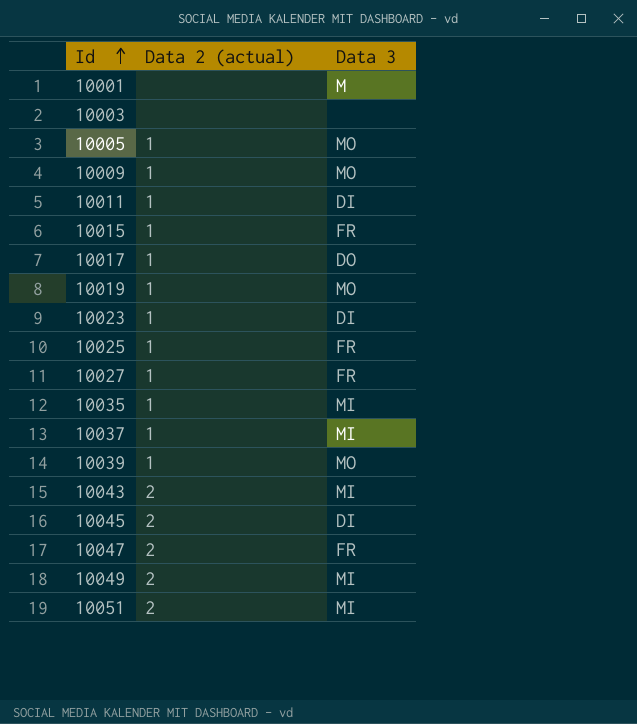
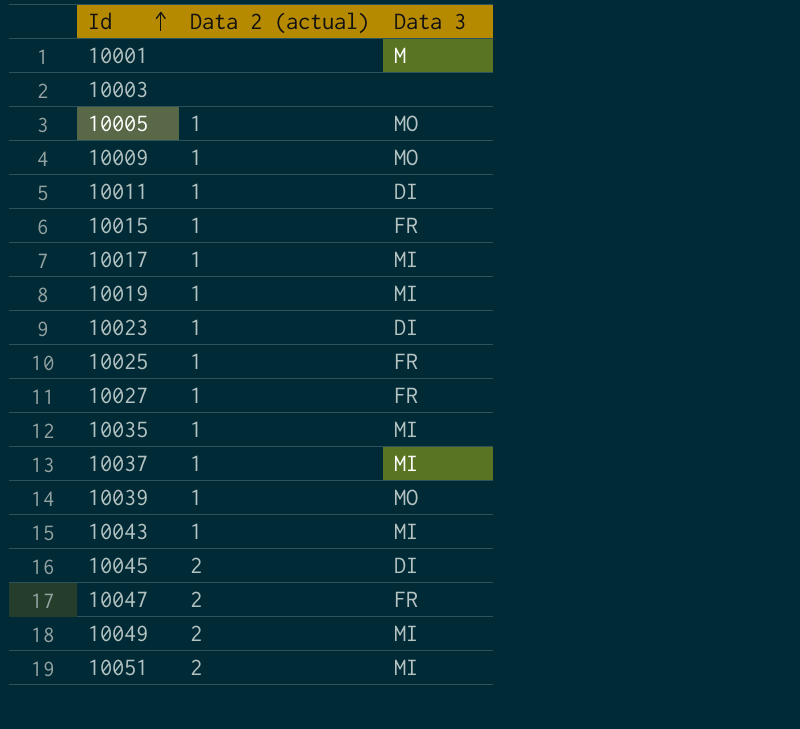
10017 | Data 3: DO -> MI
10019 | Data 3: MO -> MI
10043 | Data 2 (actual): 2 -> 1

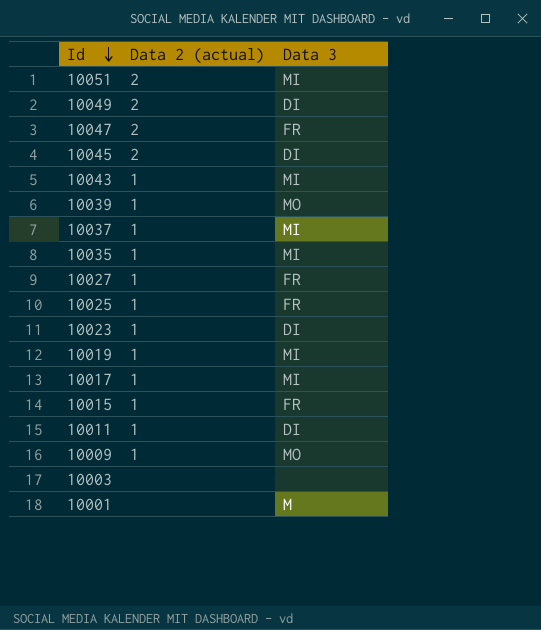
row order: Id ascending -> Id descending
row 10005: 1 | MO -> none
10049 | Data 3: MI -> DI

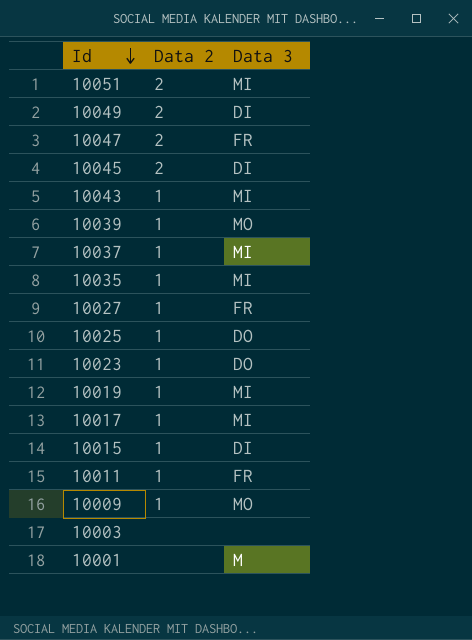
column name: Data 2 (actual) -> Data 2
10025 | Data 3: FR -> DO
10023 | Data 3: DI -> DO
10015 | Data 3: FR -> DI
10011 | Data 3: DI -> FR

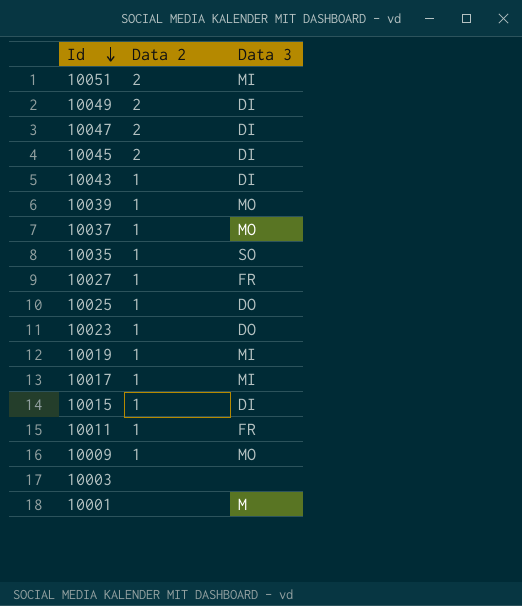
10047 | Data 3: FR -> DI
10043 | Data 3: MI -> DI
10037 | Data 3: MI -> MO
10035 | Data 3: MI -> SO

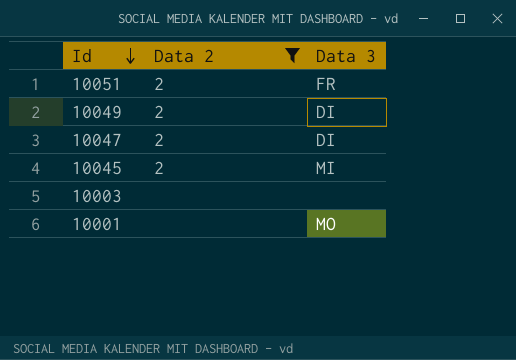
filter: none -> Data 2 != 1
10051 | Data 3: MI -> FR
10045 | Data 3: DI -> MI
10001 | Data 3: M -> MO

